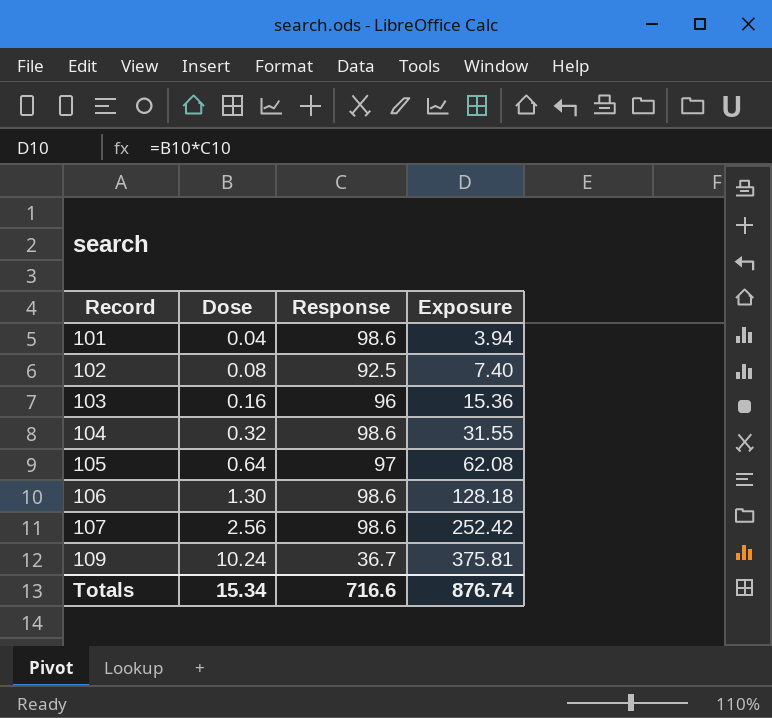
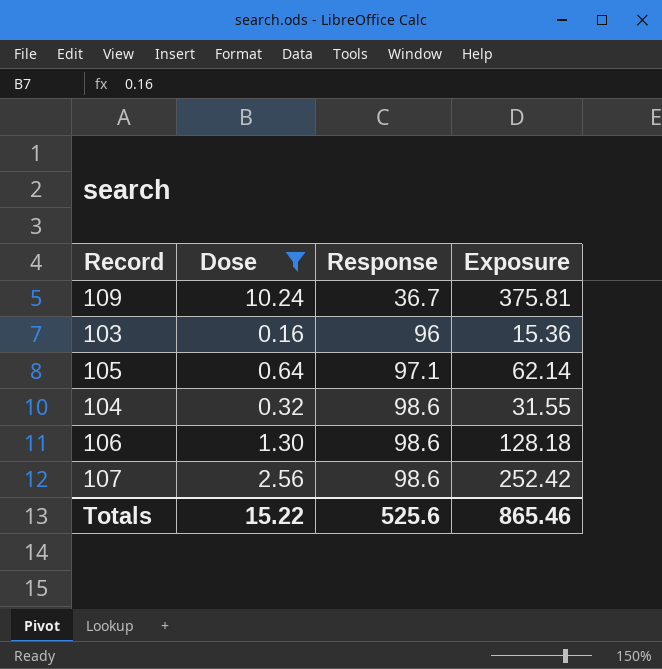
filter: none -> Dose >= 0.16
row order: Record ascending -> Response ascending
105 | Response: 97 -> 97.1
105 | Exposure: 62.08 -> 62.14
Totals | Dose: 15.34 -> 15.22
Totals | Response: 716.6 -> 525.6
Totals | Exposure: 876.74 -> 865.46

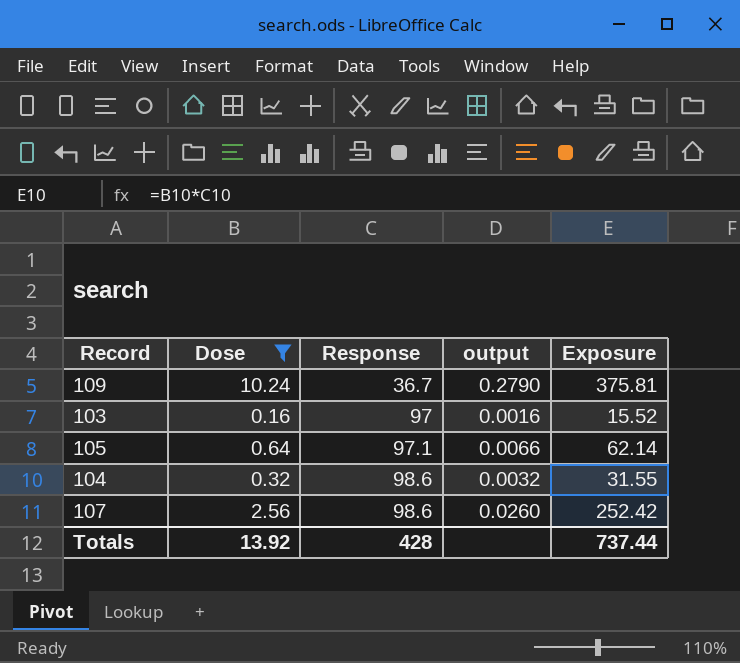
column output | formula: none -> [Dose] / [Response]
row 106: 1.30 | 98.6 | 128.18 -> none
103 | Response: 96 -> 97
103 | Exposure: 15.36 -> 15.52
Totals | Dose: 15.22 -> 13.92
Totals | Response: 525.6 -> 428
Totals | Exposure: 865.46 -> 737.44

